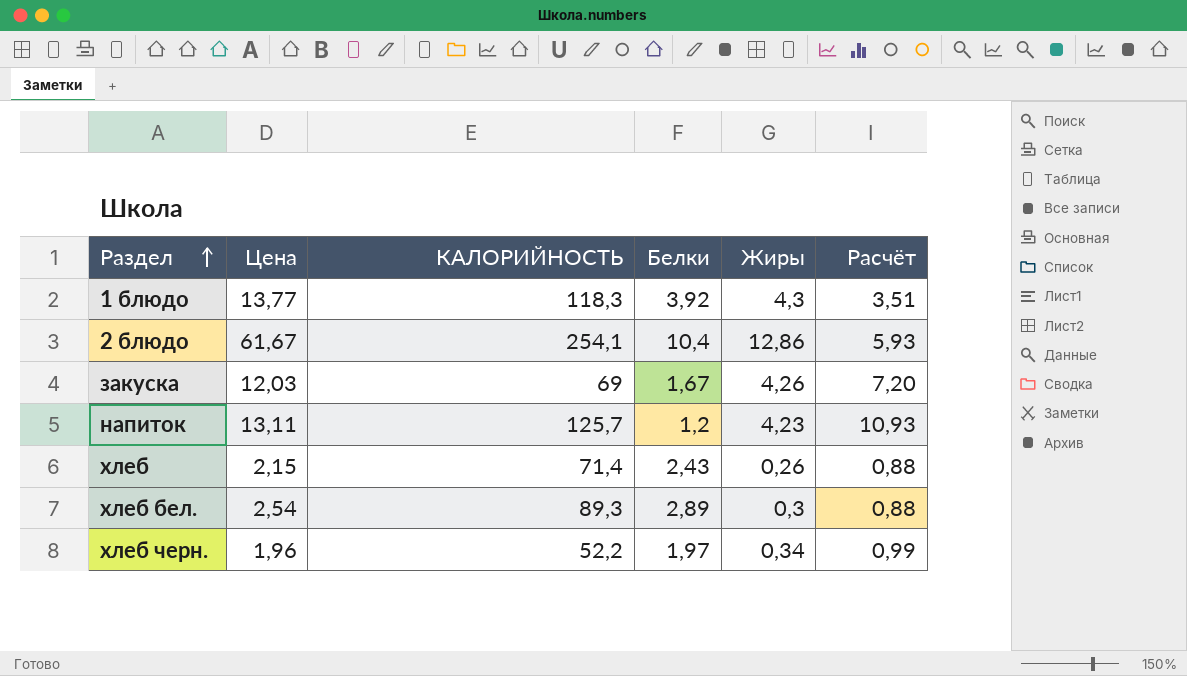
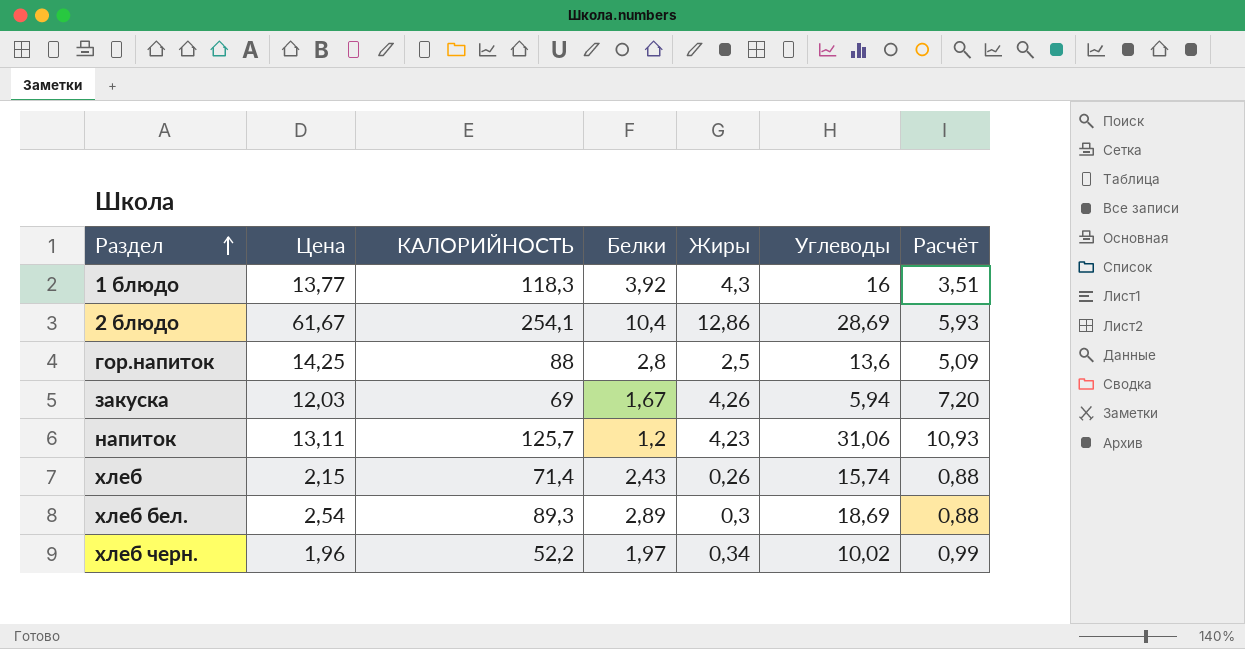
column Углеводы | position: none -> 6
row гор.напиток: none -> 14,25 | 88 | 2,8 | 2,5 | 13,6 | 5,09

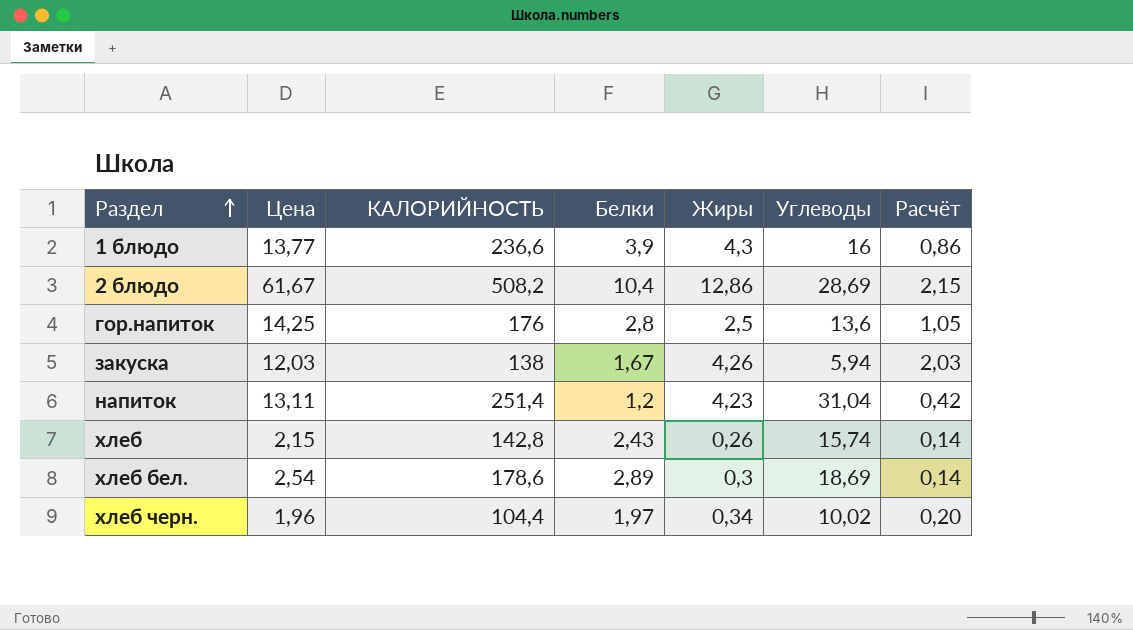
column Расчёт | formula: [Цена] / [Белки] -> [Цена] / [Углеводы]
1 блюдо | КАЛОРИЙНОСТЬ: 118,3 -> 236,6
1 блюдо | Белки: 3,92 -> 3,9
2 блюдо | КАЛОРИЙНОСТЬ: 254,1 -> 508,2
гор.напиток | КАЛОРИЙНОСТЬ: 88 -> 176
закуска | КАЛОРИЙНОСТЬ: 69 -> 138
напиток | КАЛОРИЙНОСТЬ: 125,7 -> 251,4
напиток | Углеводы: 31,06 -> 31,04
хлеб | КАЛОРИЙНОСТЬ: 71,4 -> 142,8
хлеб бел. | КАЛОРИЙНОСТЬ: 89,3 -> 178,6
хлеб черн. | КАЛОРИЙНОСТЬ: 52,2 -> 104,4

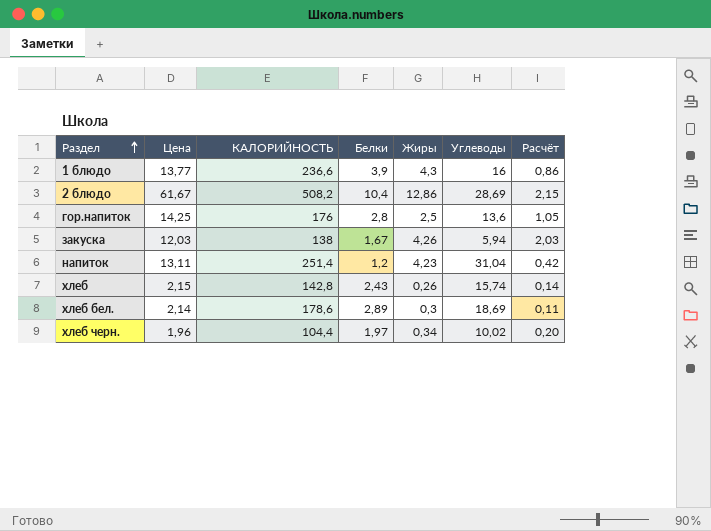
хлеб бел. | Цена: 2,54 -> 2,14
хлеб бел. | Расчёт: 0,14 -> 0,11

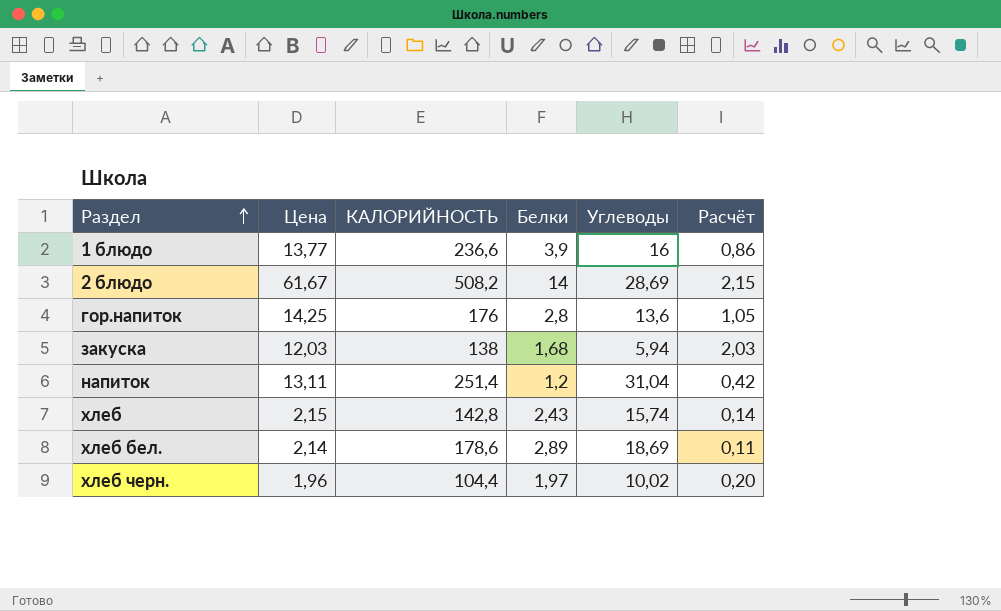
column Жиры | position: 5 -> none
2 блюдо | Белки: 10,4 -> 14
закуска | Белки: 1,67 -> 1,68

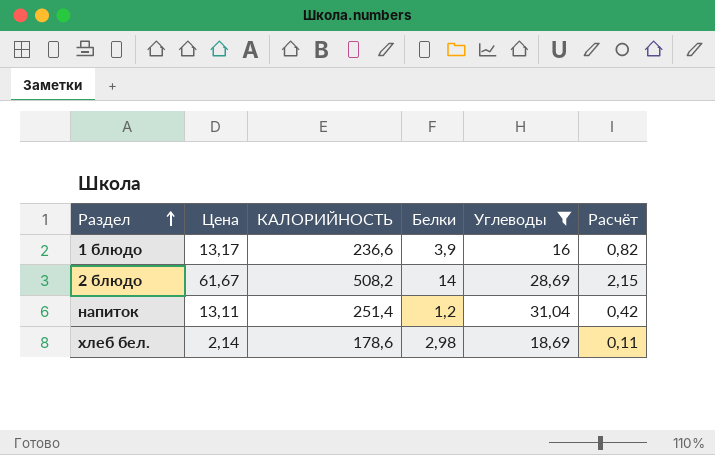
filter: none -> Углеводы >= 16
1 блюдо | Цена: 13,77 -> 13,17
1 блюдо | Расчёт: 0,86 -> 0,82
хлеб бел. | Белки: 2,89 -> 2,98

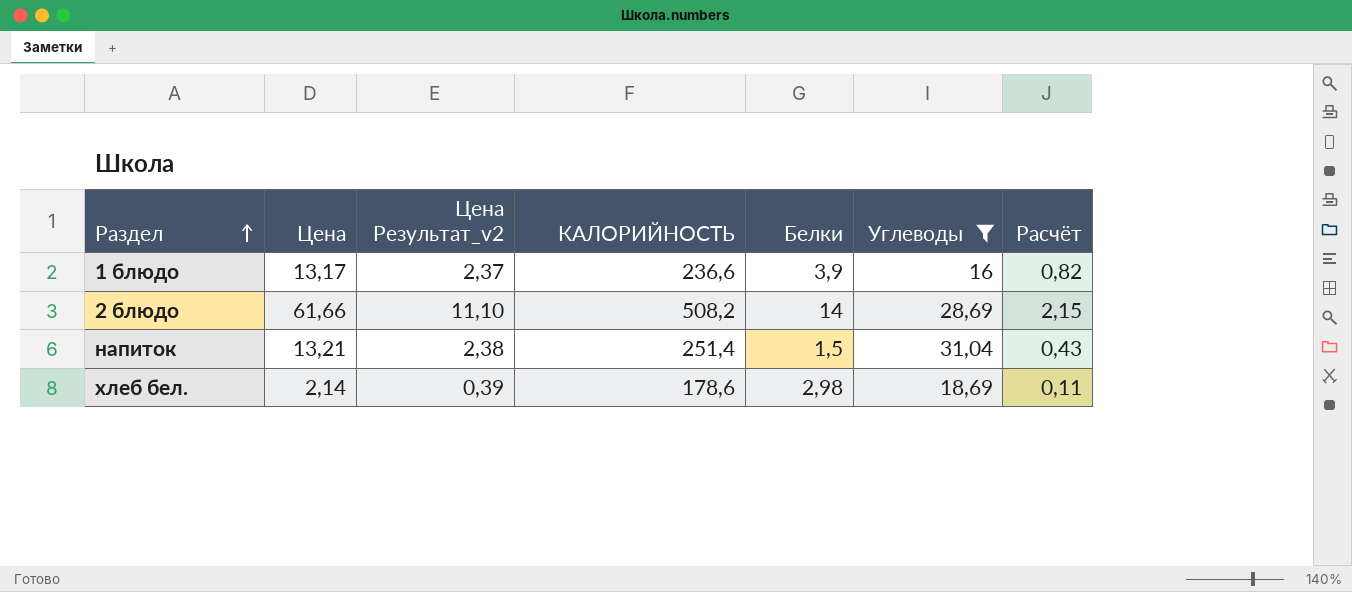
column Цена Результат_v2 | formula: none -> [Цена] * 0,18
2 блюдо | Цена: 61,67 -> 61,66
напиток | Цена: 13,11 -> 13,21
напиток | Белки: 1,2 -> 1,5
напиток | Расчёт: 0,42 -> 0,43

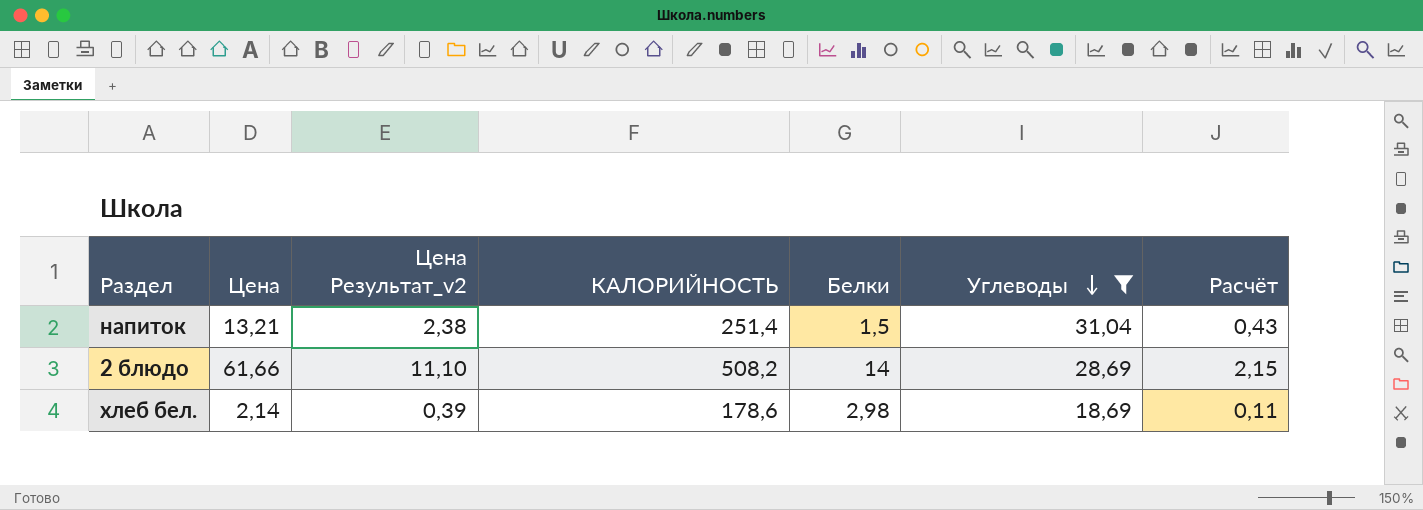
row order: Раздел ascending -> Углеводы descending
row 1 блюдо: 13,17 | 2,37 | 236,6 | 3,9 | 16 | 0,82 -> none

